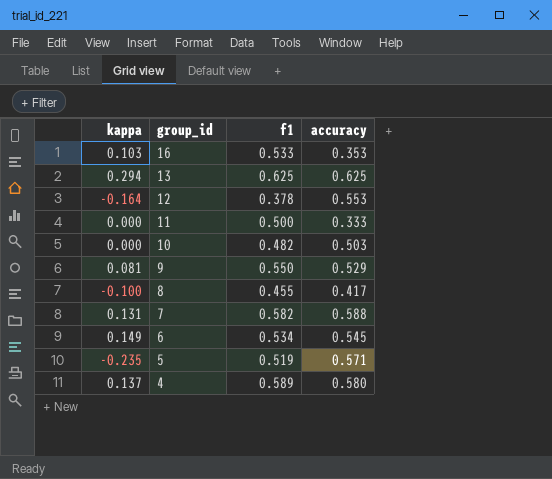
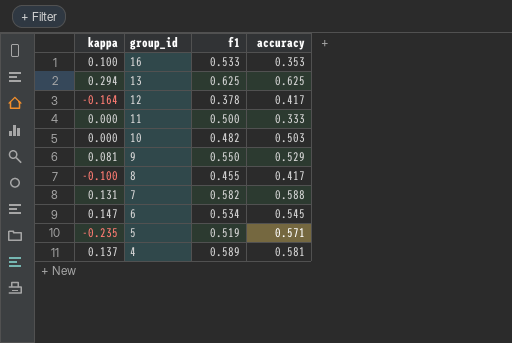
16 | kappa: 0.103 -> 0.100
12 | accuracy: 0.553 -> 0.417
6 | kappa: 0.149 -> 0.147
4 | accuracy: 0.580 -> 0.581

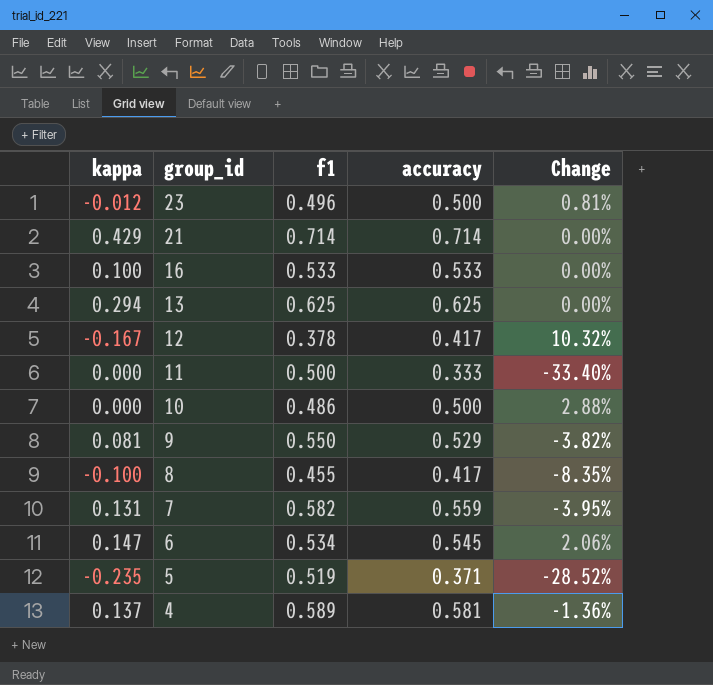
column Change | formula: none -> ([accuracy] - [f1]) / [f1]
row 23: none -> -0.012 | 0.496 | 0.500 | 0.81%
row 21: none -> 0.429 | 0.714 | 0.714 | 0.00%
16 | accuracy: 0.353 -> 0.533
12 | kappa: -0.164 -> -0.167
10 | f1: 0.482 -> 0.486
10 | accuracy: 0.503 -> 0.500
7 | accuracy: 0.588 -> 0.559
5 | accuracy: 0.571 -> 0.371

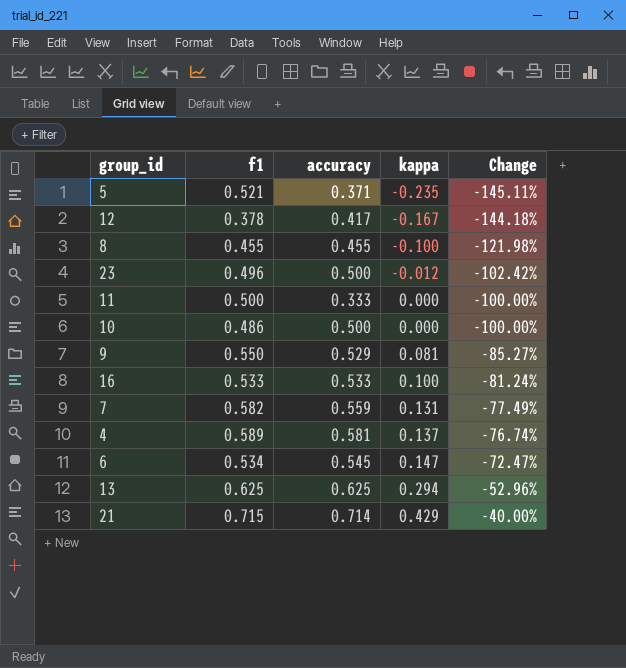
row order: group_id descending -> kappa ascending
column kappa | position: 1 -> 4
column Change | formula: ([accuracy] - [f1]) / [f1] -> ([kappa] - [f1]) / [f1]
5 | f1: 0.519 -> 0.521
8 | accuracy: 0.417 -> 0.455
21 | f1: 0.714 -> 0.715

